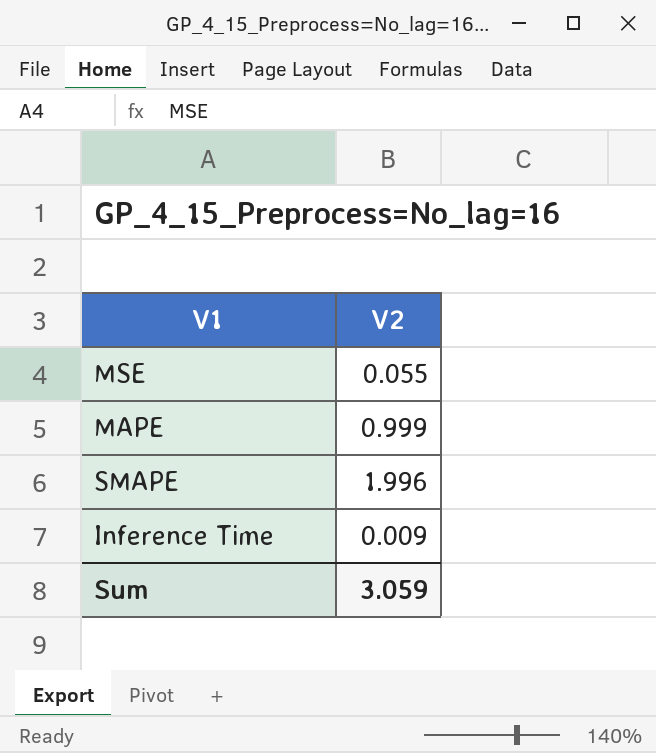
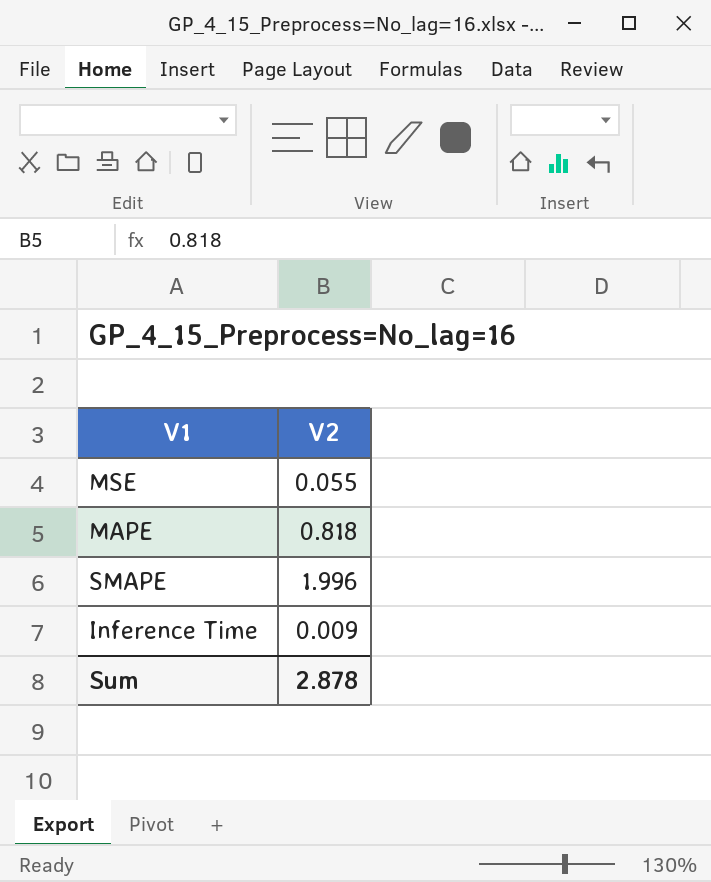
MAPE | V2: 0.999 -> 0.818
Sum | V2: 3.059 -> 2.878

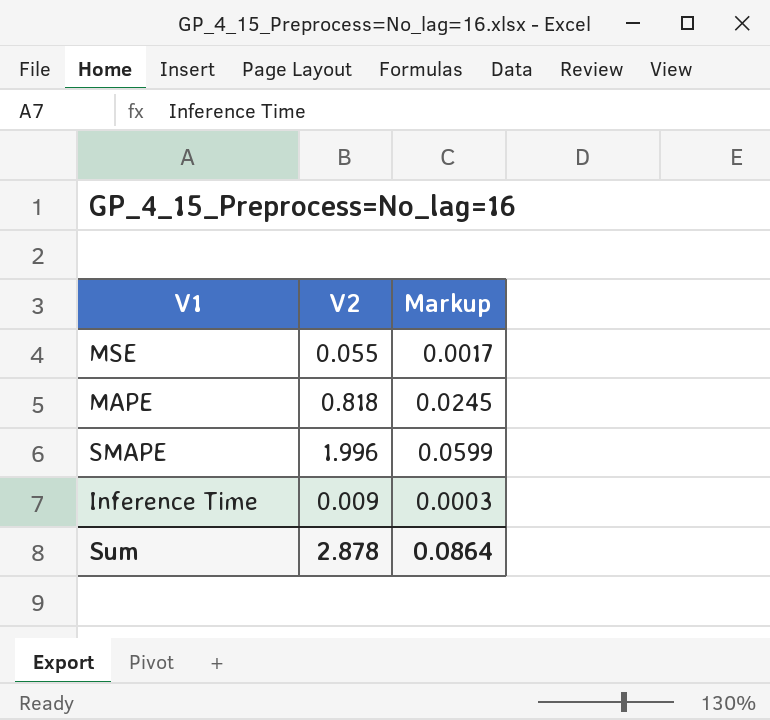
column Markup | formula: none -> [V2] * 0.03

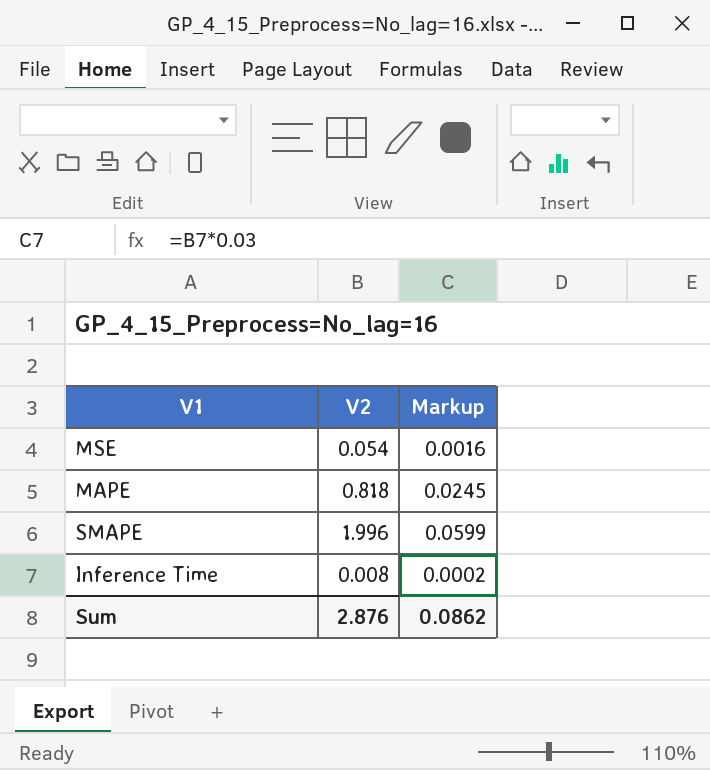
MSE | V2: 0.055 -> 0.054
MSE | Markup: 0.0017 -> 0.0016
Inference Time | V2: 0.009 -> 0.008
Inference Time | Markup: 0.0003 -> 0.0002
Sum | V2: 2.878 -> 2.876
Sum | Markup: 0.0864 -> 0.0862

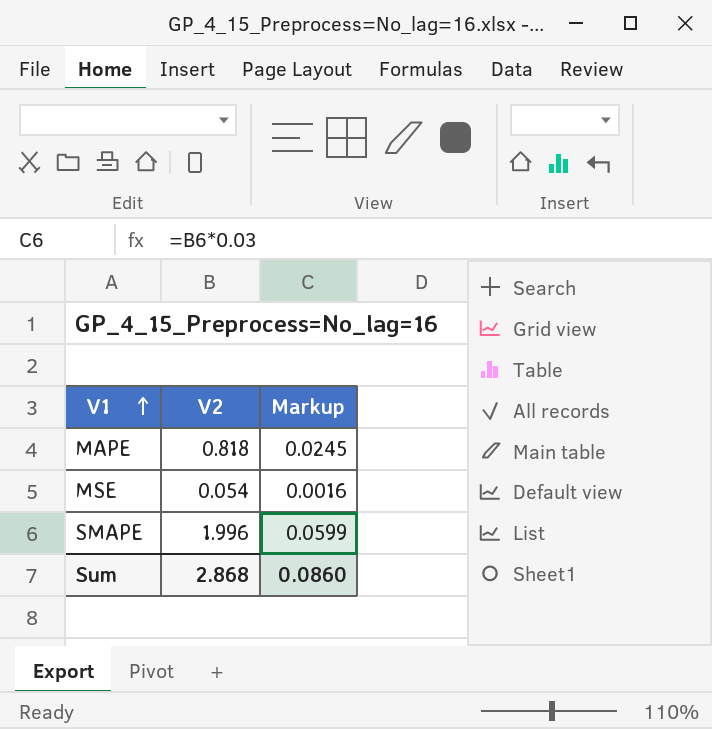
row order: none -> V1 ascending
row Inference Time: 0.008 | 0.0002 -> none
Sum | V2: 2.876 -> 2.868
Sum | Markup: 0.0862 -> 0.0860

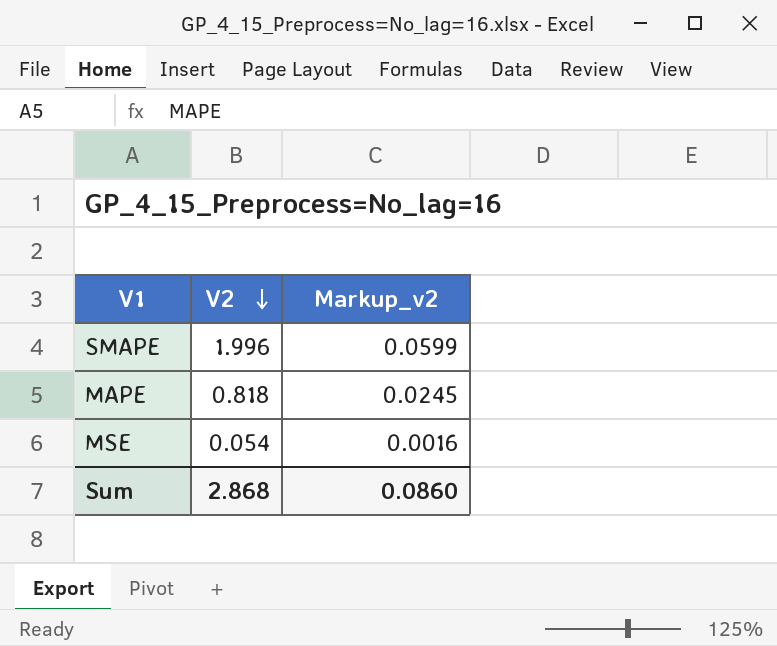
row order: V1 ascending -> V2 descending
column name: Markup -> Markup_v2

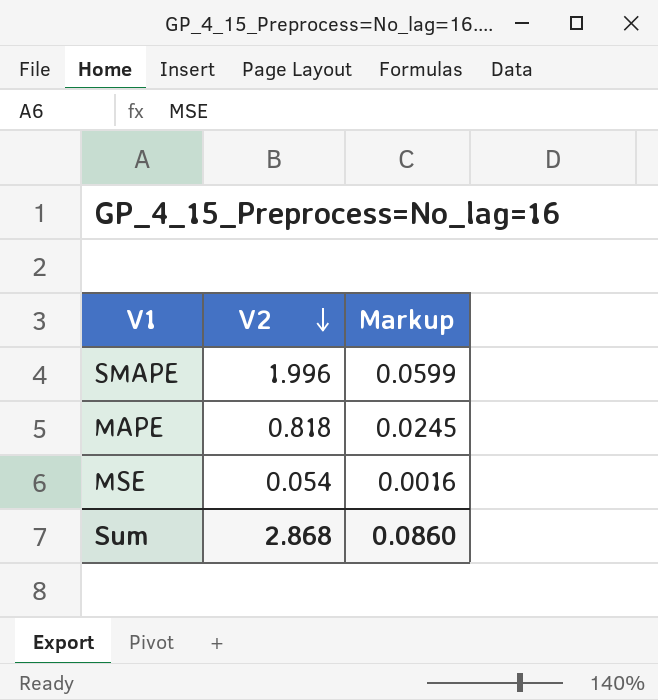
column name: Markup_v2 -> Markup

